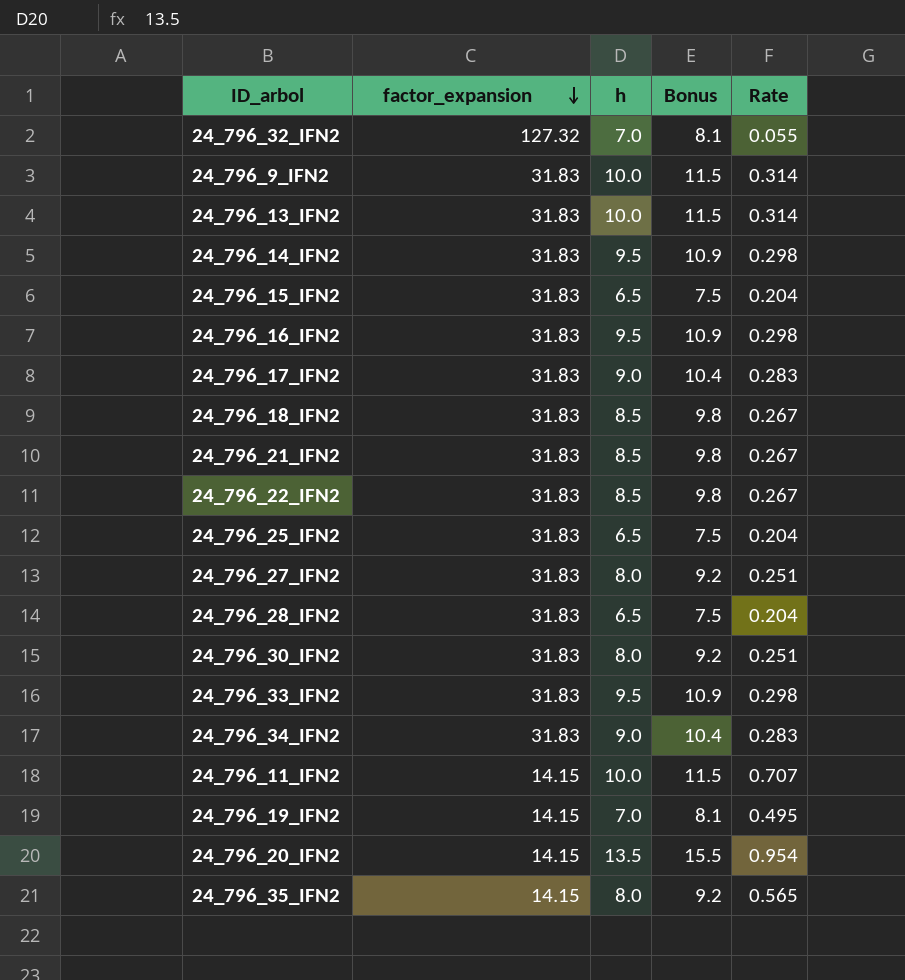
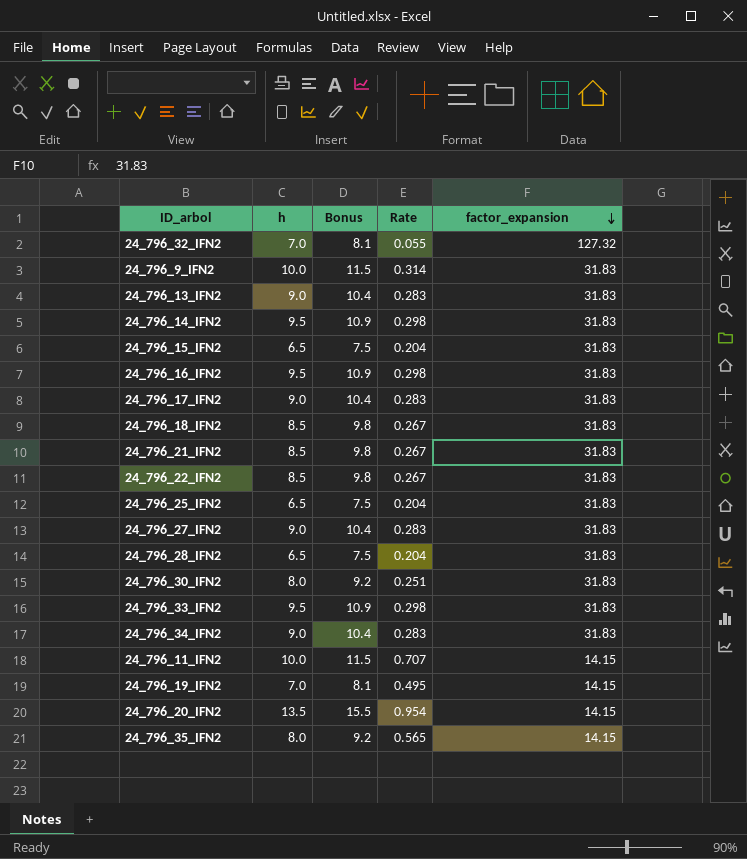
column factor_expansion | position: 2 -> 5
24_796_13_IFN2 | h: 10.0 -> 9.0
24_796_13_IFN2 | Bonus: 11.5 -> 10.4
24_796_13_IFN2 | Rate: 0.314 -> 0.283
24_796_27_IFN2 | h: 8.0 -> 9.0
24_796_27_IFN2 | Bonus: 9.2 -> 10.4
24_796_27_IFN2 | Rate: 0.251 -> 0.283

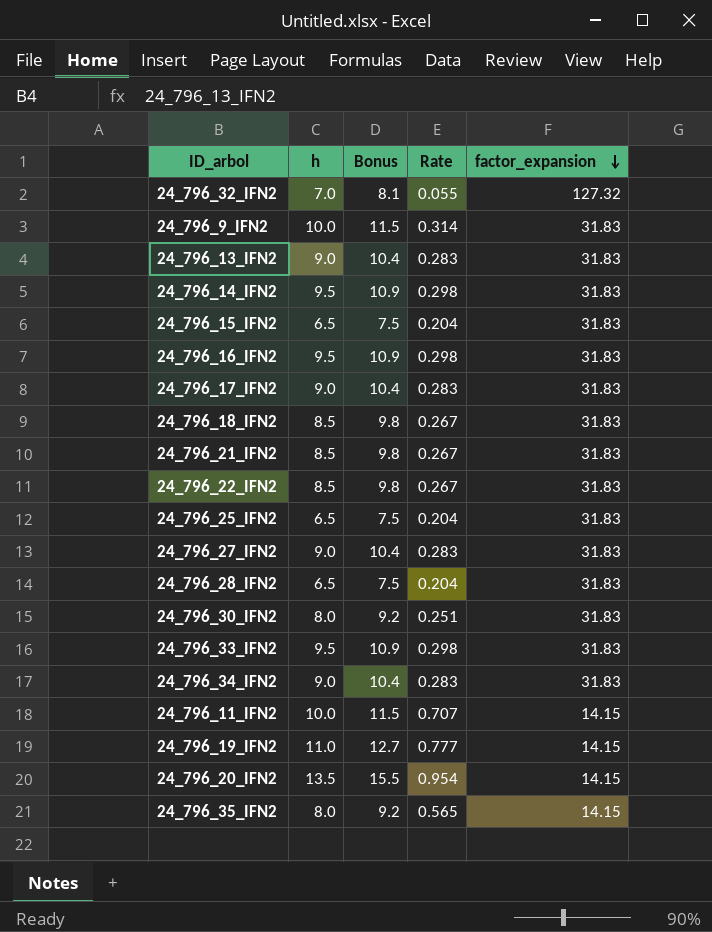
24_796_19_IFN2 | h: 7.0 -> 11.0
24_796_19_IFN2 | Bonus: 8.1 -> 12.7
24_796_19_IFN2 | Rate: 0.495 -> 0.777

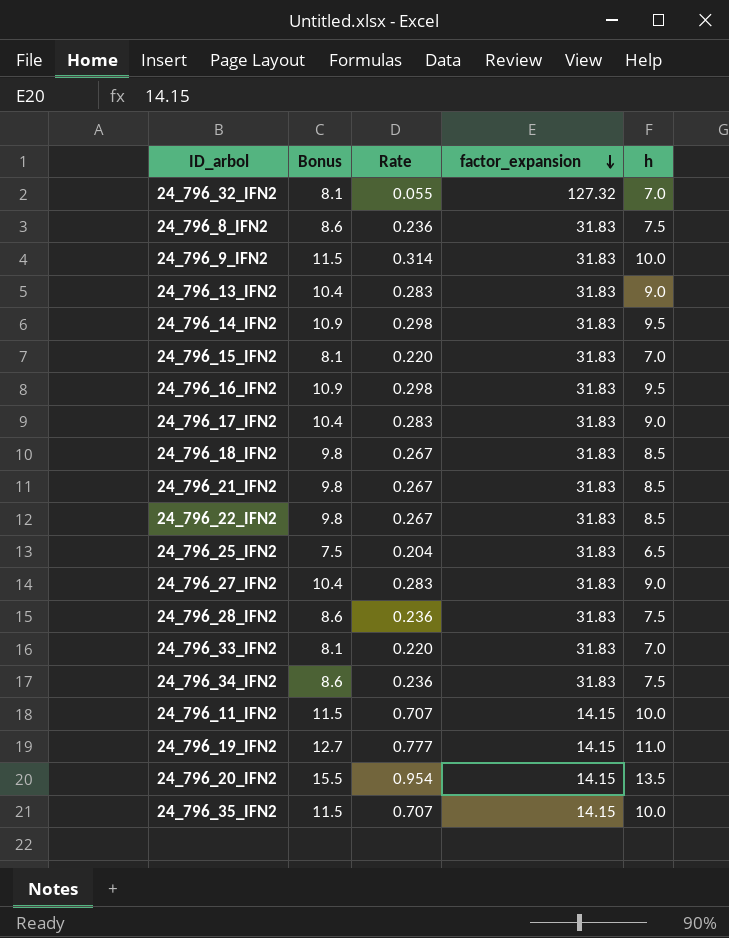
column h | position: 2 -> 5
row 24_796_30_IFN2: 8.0 | 9.2 | 0.251 | 31.83 -> none
row 24_796_8_IFN2: none -> 8.6 | 0.236 | 31.83 | 7.5
24_796_15_IFN2 | Bonus: 7.5 -> 8.1
24_796_15_IFN2 | Rate: 0.204 -> 0.220
24_796_15_IFN2 | h: 6.5 -> 7.0
24_796_28_IFN2 | Bonus: 7.5 -> 8.6
24_796_28_IFN2 | Rate: 0.204 -> 0.236
24_796_28_IFN2 | h: 6.5 -> 7.5
24_796_33_IFN2 | Bonus: 10.9 -> 8.1
24_796_33_IFN2 | Rate: 0.298 -> 0.220
24_796_33_IFN2 | h: 9.5 -> 7.0
24_796_34_IFN2 | Bonus: 10.4 -> 8.6
24_796_34_IFN2 | Rate: 0.283 -> 0.236
24_796_34_IFN2 | h: 9.0 -> 7.5
24_796_35_IFN2 | Bonus: 9.2 -> 11.5
24_796_35_IFN2 | Rate: 0.565 -> 0.707
24_796_35_IFN2 | h: 8.0 -> 10.0

